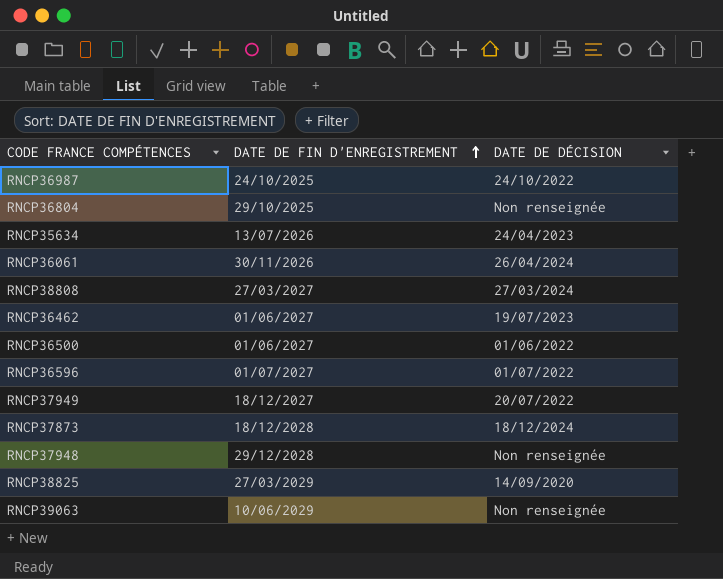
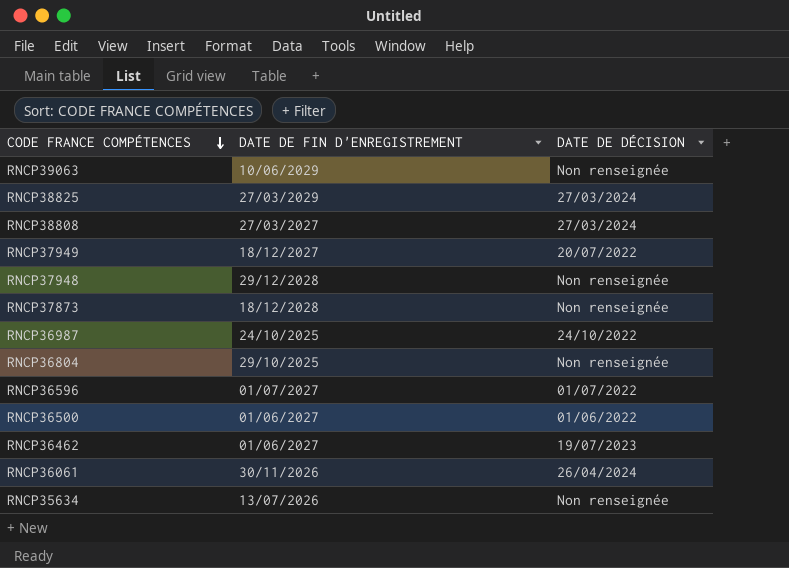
row order: DATE DE FIN D'ENREGISTREMENT ascending -> CODE FRANCE COMPÉTENCES descending
RNCP38825 | DATE DE DÉCISION: 14/09/2020 -> 27/03/2024
RNCP37873 | DATE DE DÉCISION: 18/12/2024 -> Non renseignée
RNCP35634 | DATE DE DÉCISION: 24/04/2023 -> Non renseignée

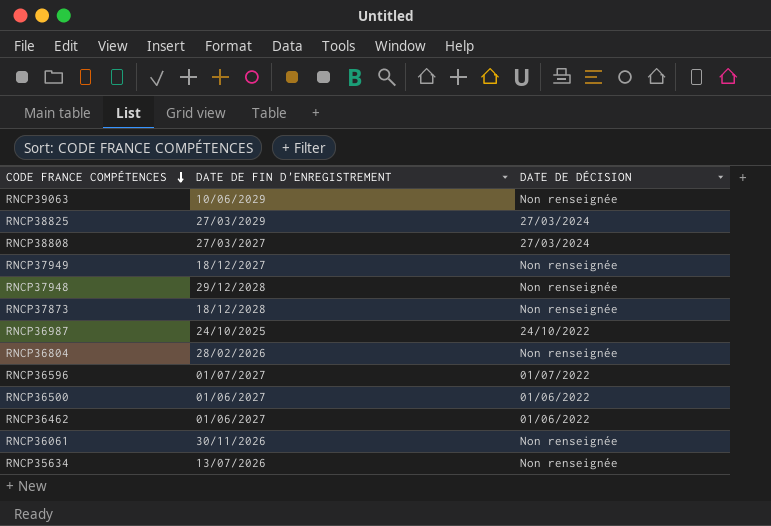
RNCP37949 | DATE DE DÉCISION: 20/07/2022 -> Non renseignée
RNCP36804 | DATE DE FIN D'ENREGISTREMENT: 29/10/2025 -> 28/02/2026
RNCP36462 | DATE DE DÉCISION: 19/07/2023 -> 01/06/2022
RNCP36061 | DATE DE DÉCISION: 26/04/2024 -> Non renseignée

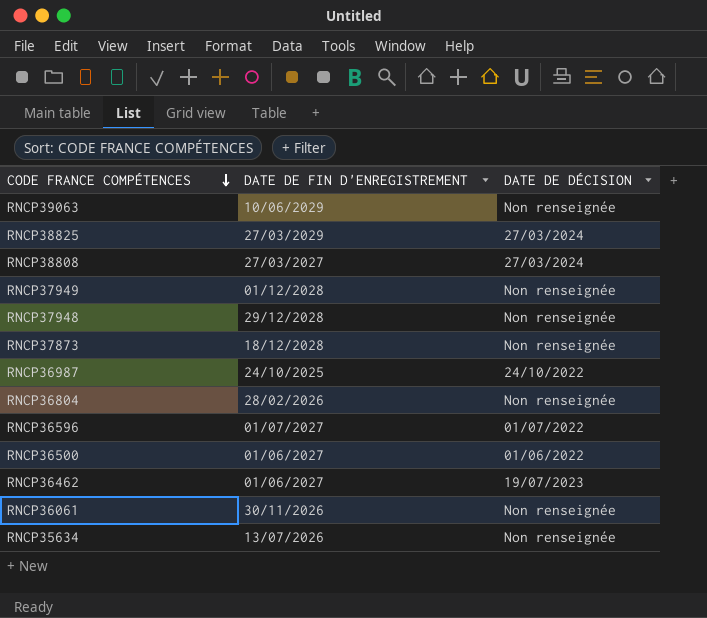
RNCP37949 | DATE DE FIN D'ENREGISTREMENT: 18/12/2027 -> 01/12/2028
RNCP36462 | DATE DE DÉCISION: 01/06/2022 -> 19/07/2023

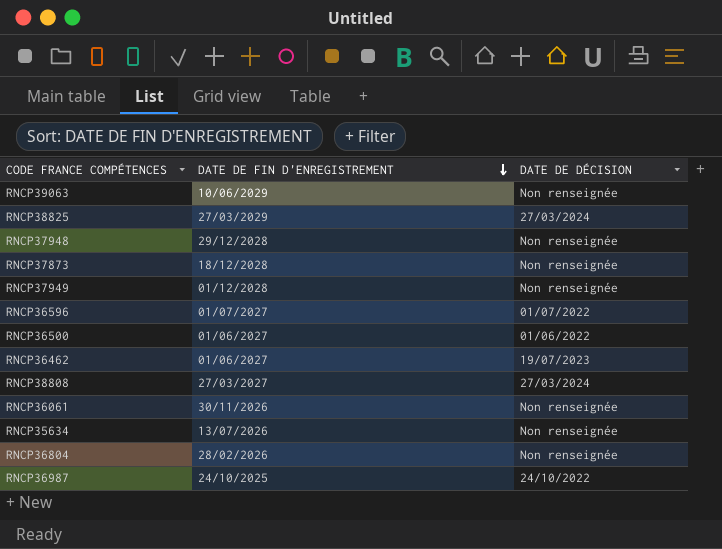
row order: CODE FRANCE COMPÉTENCES descending -> DATE DE FIN D'ENREGISTREMENT descending

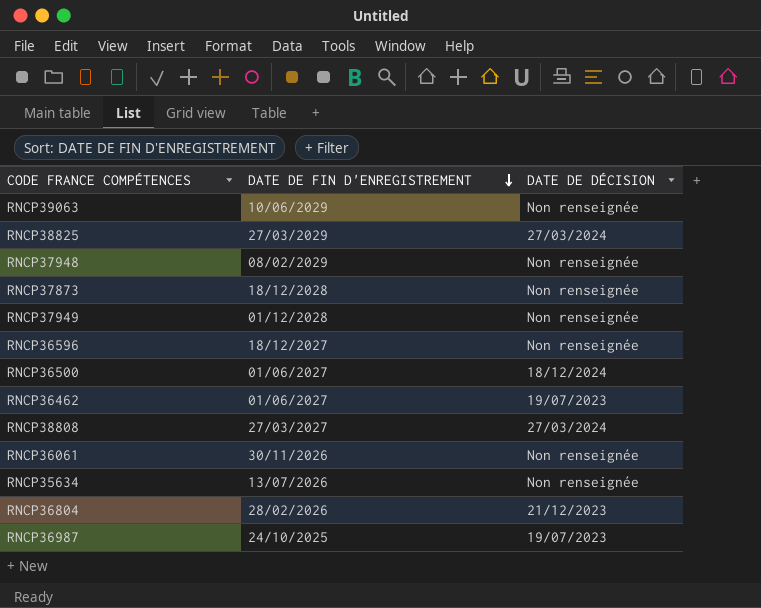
RNCP37948 | DATE DE FIN D'ENREGISTREMENT: 29/12/2028 -> 08/02/2029
RNCP36596 | DATE DE FIN D'ENREGISTREMENT: 01/07/2027 -> 18/12/2027
RNCP36596 | DATE DE DÉCISION: 01/07/2022 -> Non renseignée
RNCP36500 | DATE DE DÉCISION: 01/06/2022 -> 18/12/2024
RNCP36804 | DATE DE DÉCISION: Non renseignée -> 21/12/2023
RNCP36987 | DATE DE DÉCISION: 24/10/2022 -> 19/07/2023

